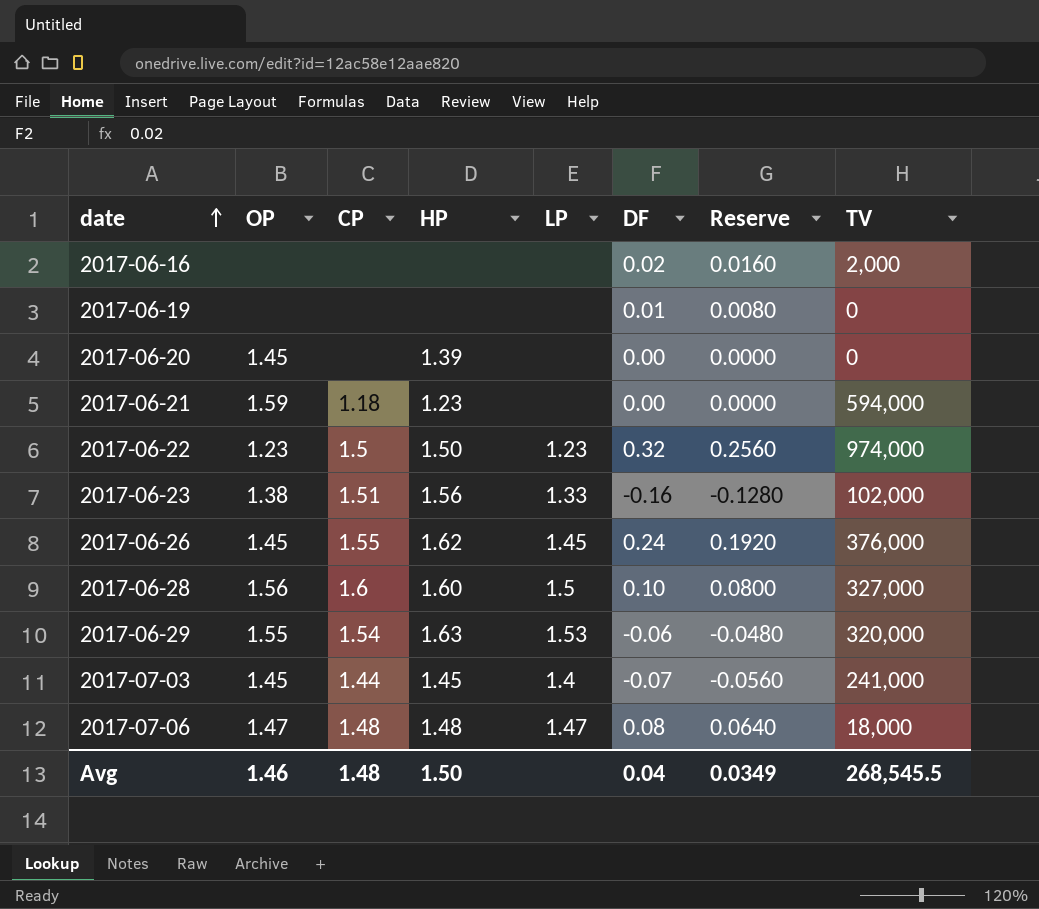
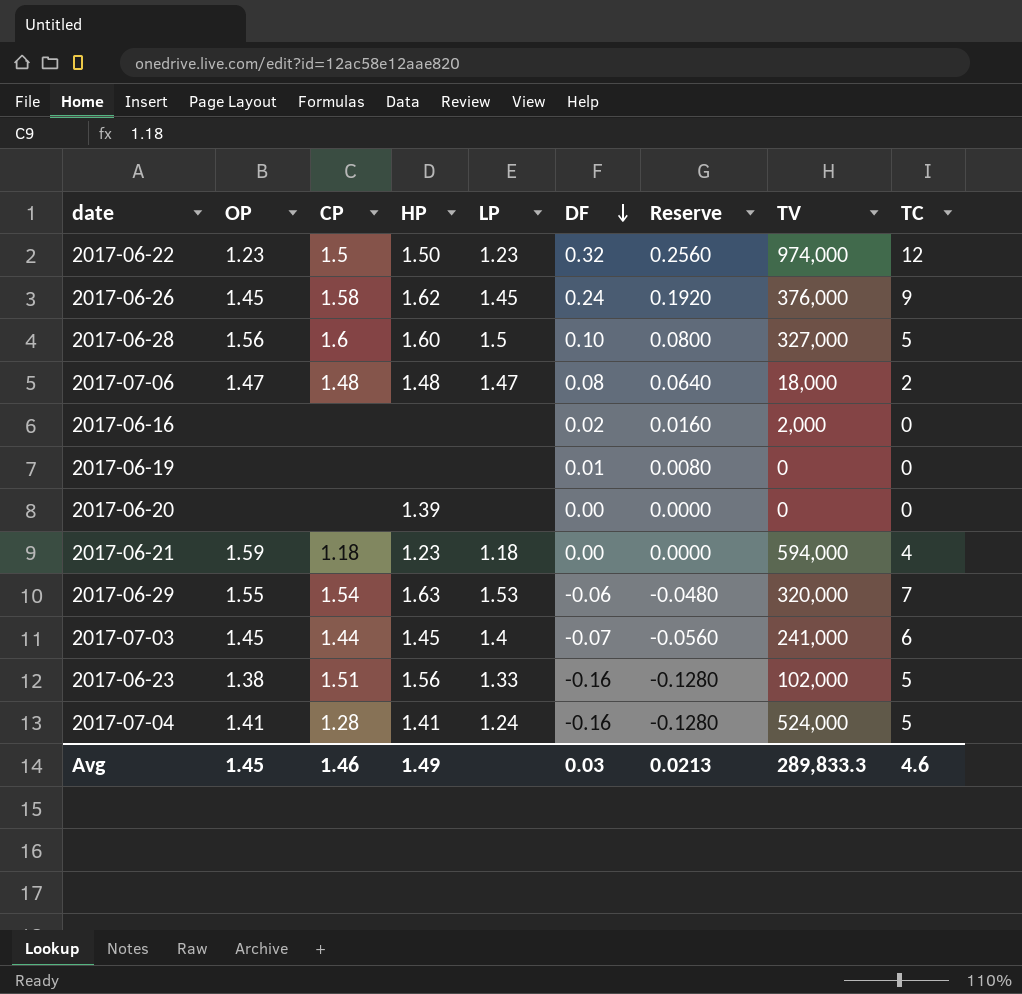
row order: date ascending -> DF descending
column TC | position: none -> 9
2017-06-26 | CP: 1.55 -> 1.58
2017-06-20 | OP: 1.45 -> none
2017-06-21 | LP: none -> 1.18
row 2017-07-04: none -> 1.41 | 1.28 | 1.41 | 1.24 | -0.16 | -0.1280 | 524,000 | 5
Avg | OP: 1.46 -> 1.45
Avg | CP: 1.48 -> 1.46
Avg | HP: 1.50 -> 1.49
Avg | DF: 0.04 -> 0.03
Avg | Reserve: 0.0349 -> 0.0213
Avg | TV: 268,545.5 -> 289,833.3

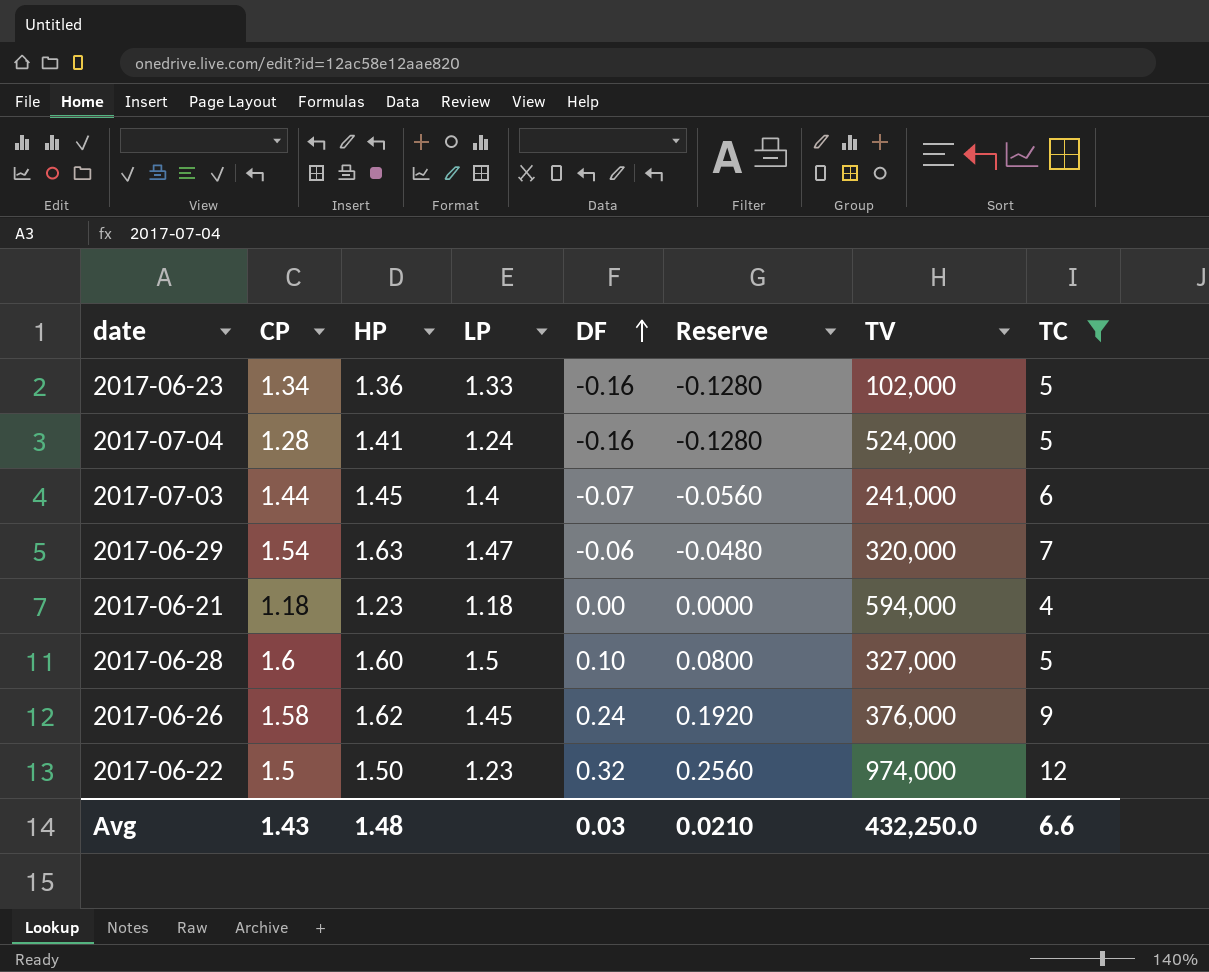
filter: none -> TC >= 4
row order: DF descending -> DF ascending
column OP | position: 2 -> none
2017-06-23 | CP: 1.51 -> 1.34
2017-06-23 | HP: 1.56 -> 1.36
2017-06-29 | LP: 1.53 -> 1.47
Avg | CP: 1.46 -> 1.43
Avg | HP: 1.49 -> 1.48
Avg | Reserve: 0.0213 -> 0.0210
Avg | TV: 289,833.3 -> 432,250.0
Avg | TC: 4.6 -> 6.6

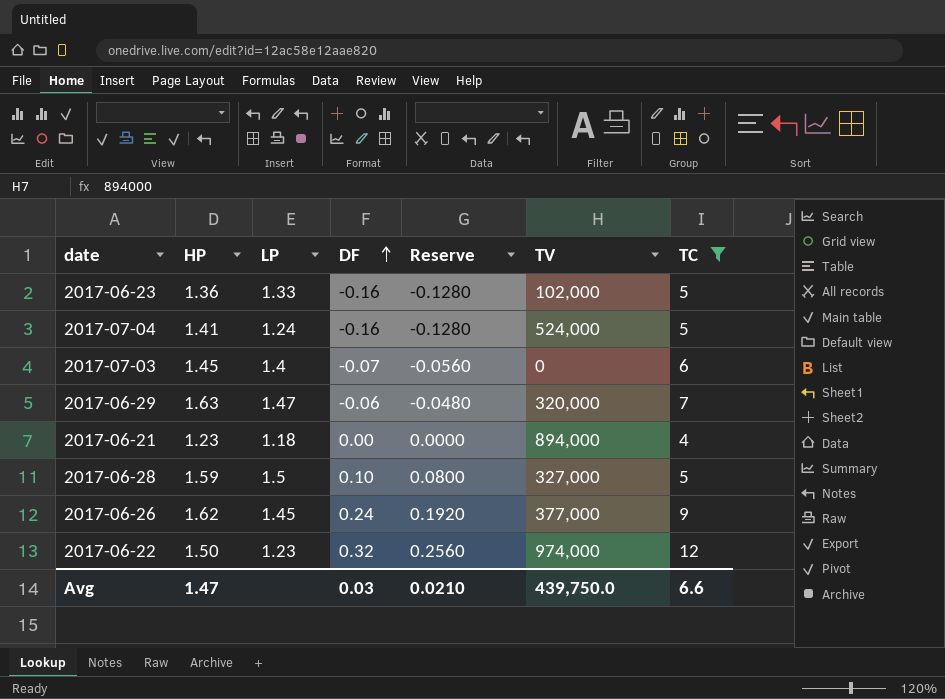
column CP | position: 2 -> none
2017-07-03 | TV: 241,000 -> 0
2017-06-21 | TV: 594,000 -> 894,000
2017-06-28 | HP: 1.60 -> 1.59
2017-06-26 | TV: 376,000 -> 377,000
Avg | HP: 1.48 -> 1.47
Avg | TV: 432,250.0 -> 439,750.0

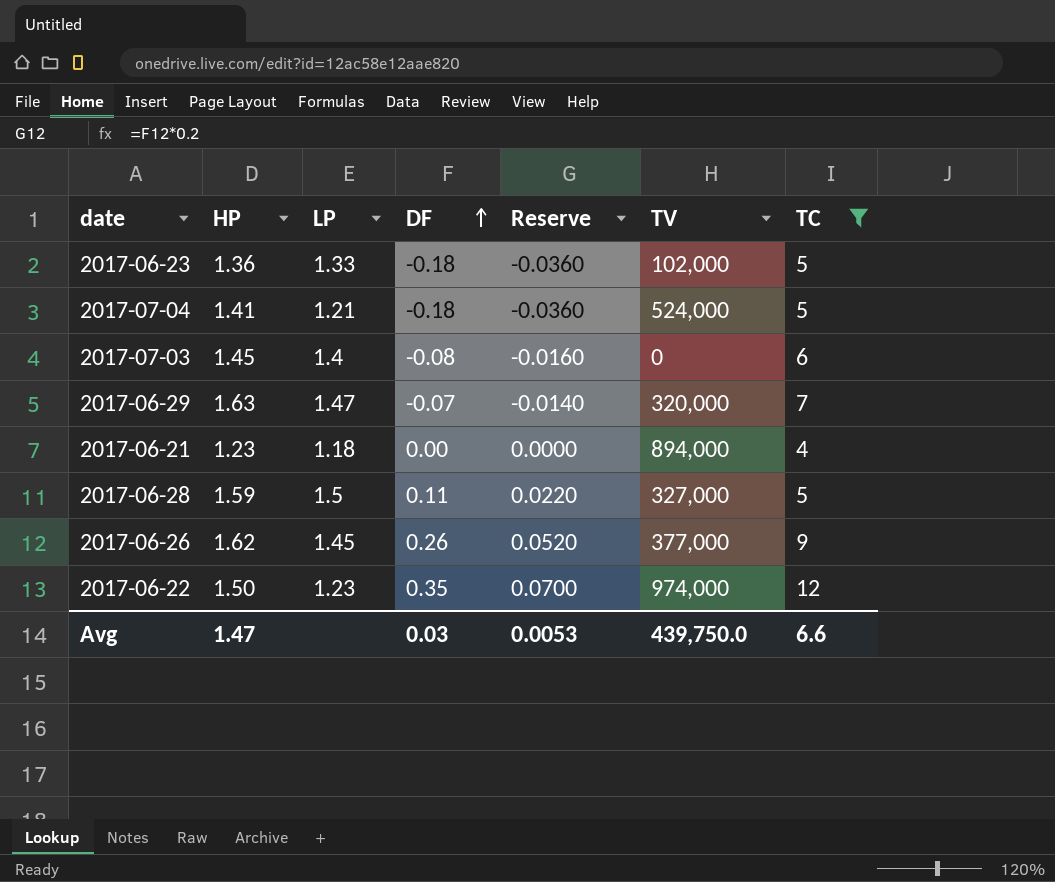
column Reserve | formula: [DF] * 0.8 -> [DF] * 0.2
2017-06-23 | DF: -0.16 -> -0.18
2017-07-04 | LP: 1.24 -> 1.21
2017-07-04 | DF: -0.16 -> -0.18
2017-07-03 | DF: -0.07 -> -0.08
2017-06-29 | DF: -0.06 -> -0.07
2017-06-28 | DF: 0.10 -> 0.11
2017-06-26 | DF: 0.24 -> 0.26
2017-06-22 | DF: 0.32 -> 0.35
Avg | Reserve: 0.0210 -> 0.0053

